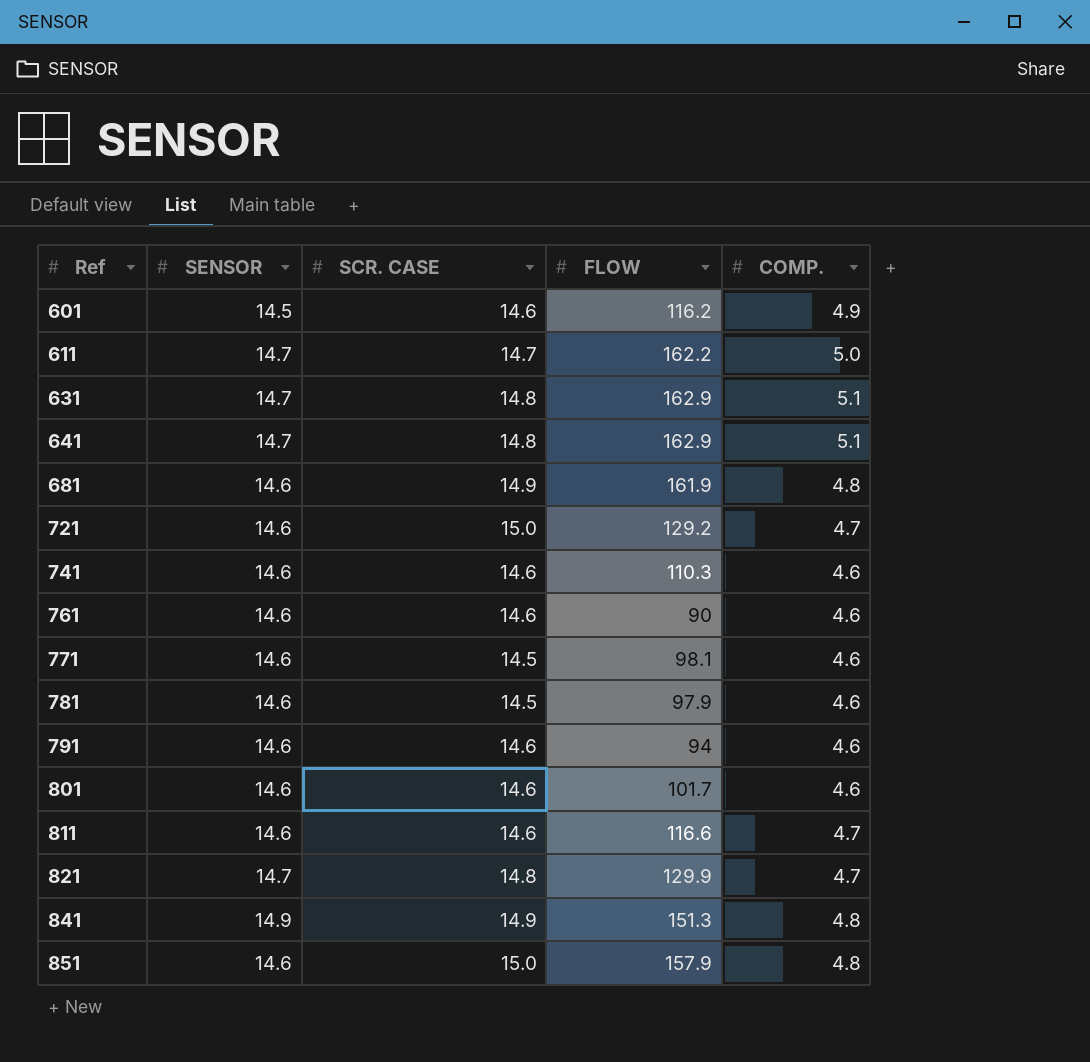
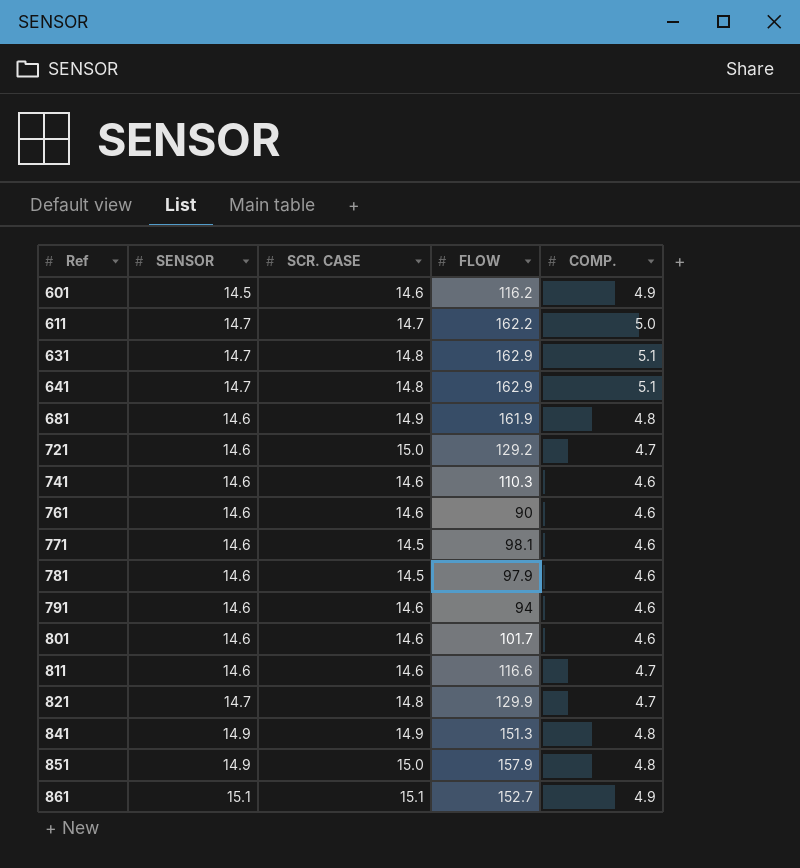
851 | SENSOR: 14.6 -> 14.9
row 861: none -> 15.1 | 15.1 | 152.7 | 4.9

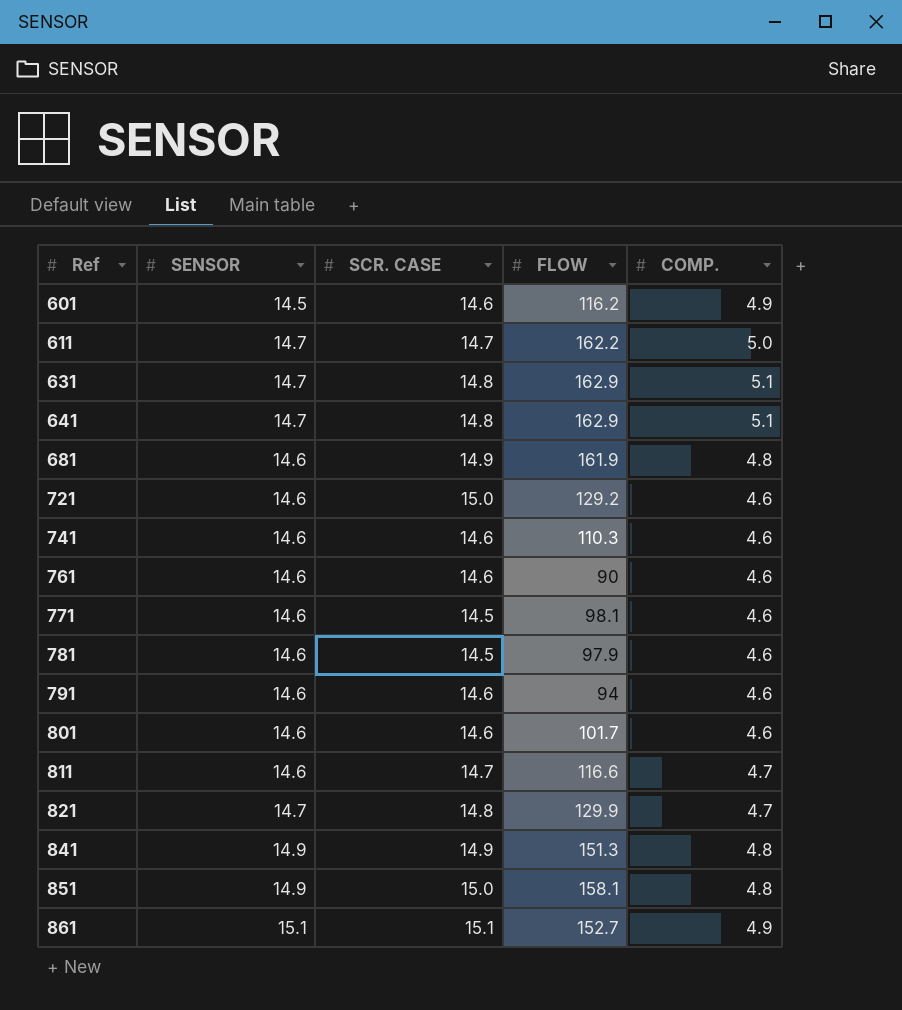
721 | COMP.: 4.7 -> 4.6
811 | SCR. CASE: 14.6 -> 14.7
851 | FLOW: 157.9 -> 158.1

